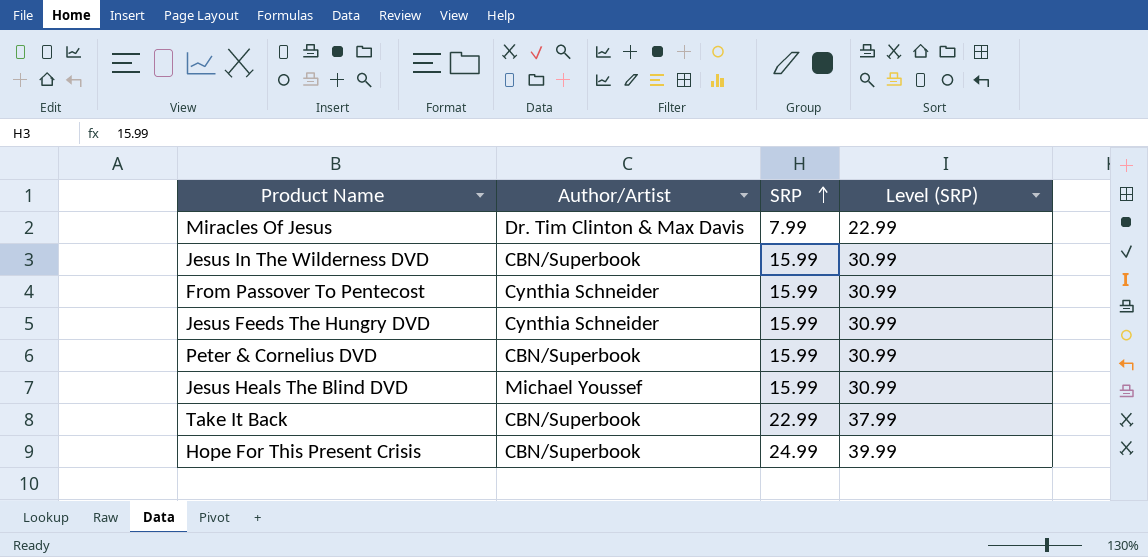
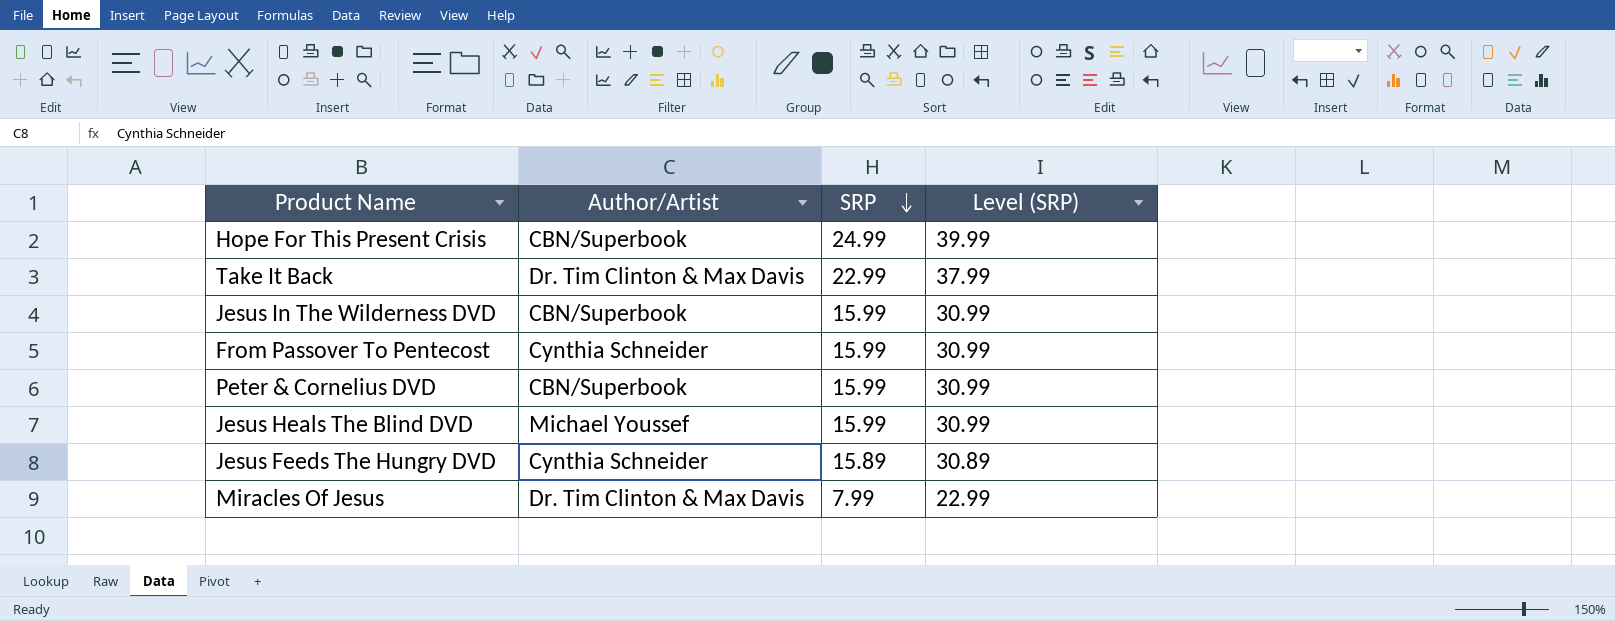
row order: SRP ascending -> SRP descending
Take It Back | Author/Artist: CBN/Superbook -> Dr. Tim Clinton & Max Davis
Jesus Feeds The Hungry DVD | SRP: 15.99 -> 15.89
Jesus Feeds The Hungry DVD | Level (SRP): 30.99 -> 30.89

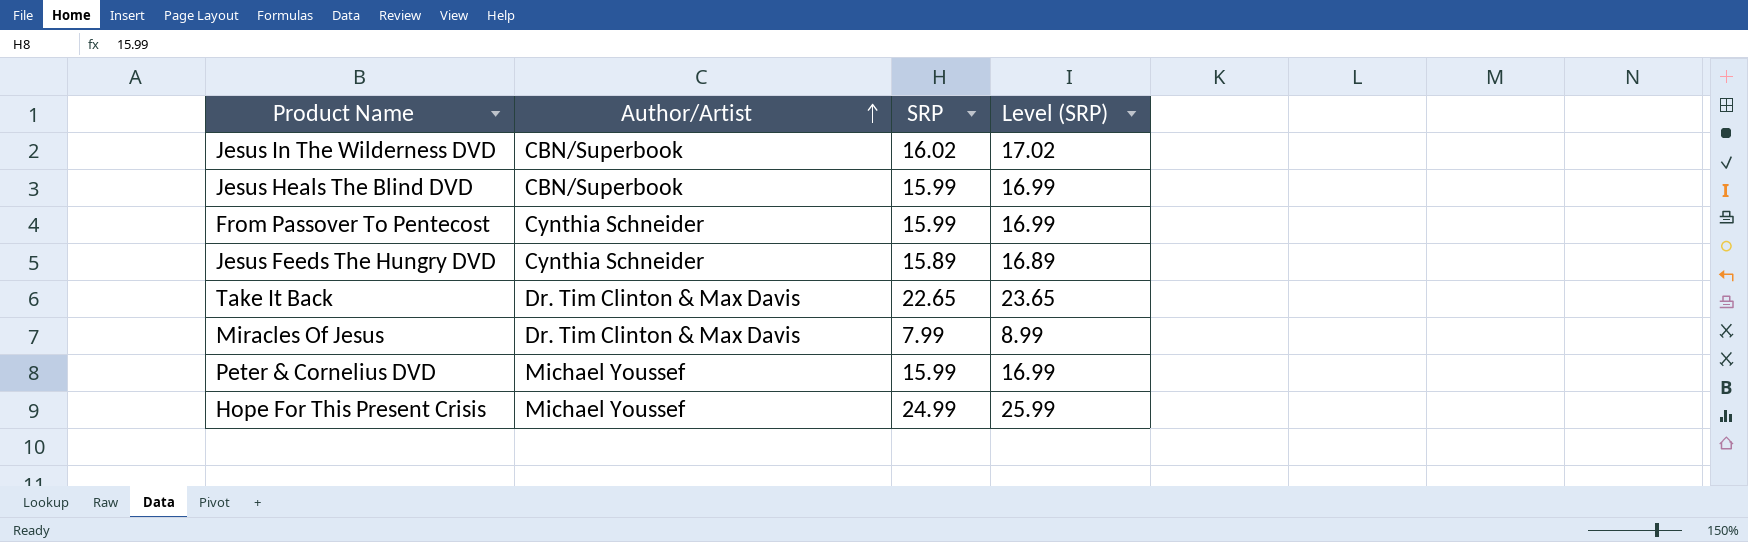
row order: SRP descending -> Author/Artist ascending
column Level (SRP) | formula: [SRP] + 15 -> [SRP] + 1
Jesus In The Wilderness DVD | SRP: 15.99 -> 16.02
Jesus Heals The Blind DVD | Author/Artist: Michael Youssef -> CBN/Superbook
Take It Back | SRP: 22.99 -> 22.65
Peter & Cornelius DVD | Author/Artist: CBN/Superbook -> Michael Youssef
Hope For This Present Crisis | Author/Artist: CBN/Superbook -> Michael Youssef

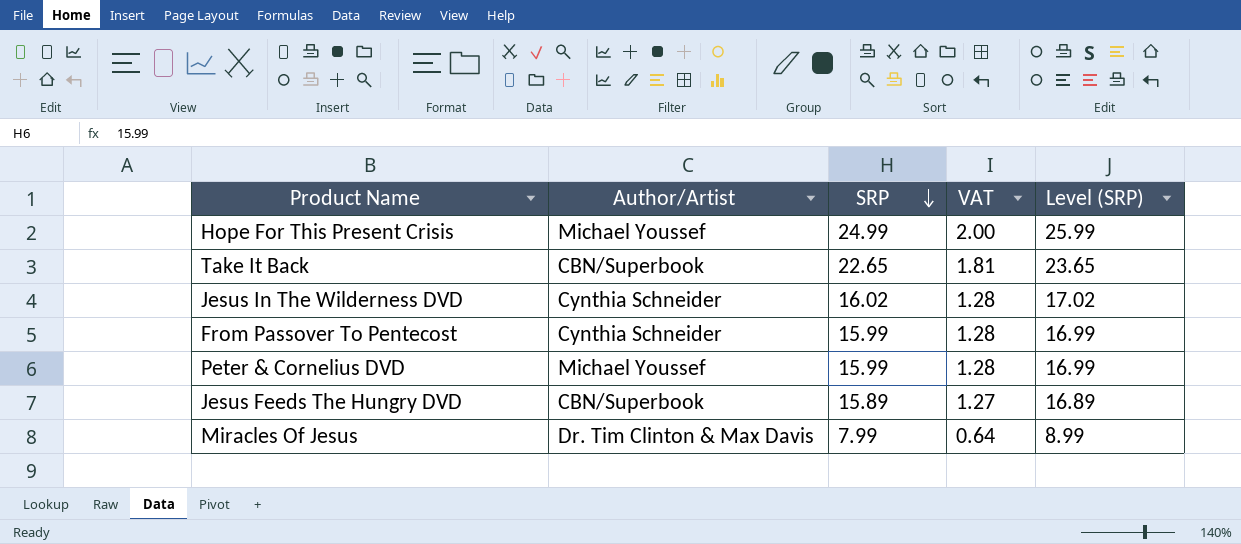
row order: Author/Artist ascending -> SRP descending
column VAT | formula: none -> [SRP] * 0.08
row Jesus Heals The Blind DVD: CBN/Superbook | 15.99 | 16.99 -> none
Take It Back | Author/Artist: Dr. Tim Clinton & Max Davis -> CBN/Superbook
Jesus In The Wilderness DVD | Author/Artist: CBN/Superbook -> Cynthia Schneider
Jesus Feeds The Hungry DVD | Author/Artist: Cynthia Schneider -> CBN/Superbook

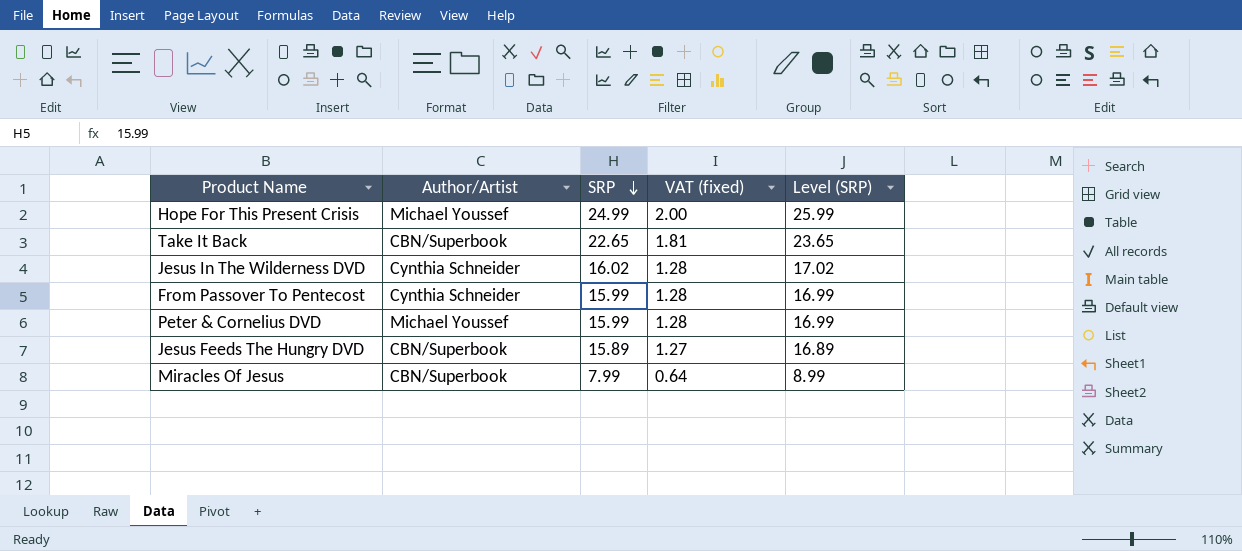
column name: VAT -> VAT (fixed)
Miracles Of Jesus | Author/Artist: Dr. Tim Clinton & Max Davis -> CBN/Superbook

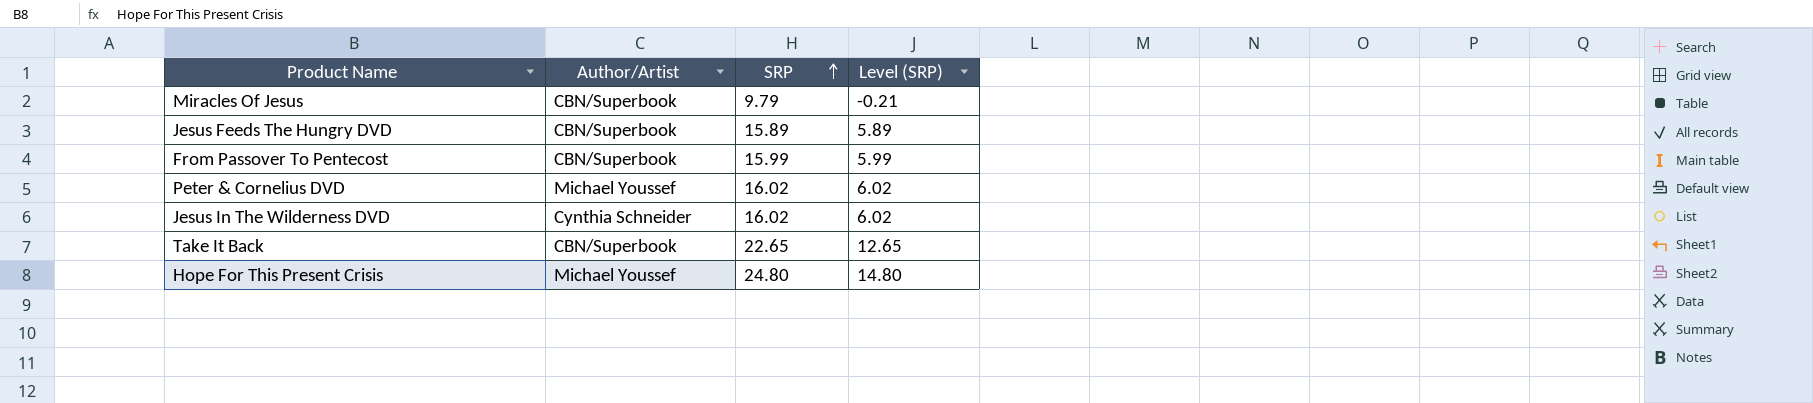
row order: SRP descending -> SRP ascending
column VAT (fixed) | formula: [SRP] * 0.08 -> none
column Level (SRP) | formula: [SRP] + 1 -> [SRP] - 10
Miracles Of Jesus | SRP: 7.99 -> 9.79
From Passover To Pentecost | Author/Artist: Cynthia Schneider -> CBN/Superbook
Peter & Cornelius DVD | SRP: 15.99 -> 16.02
Hope For This Present Crisis | SRP: 24.99 -> 24.80

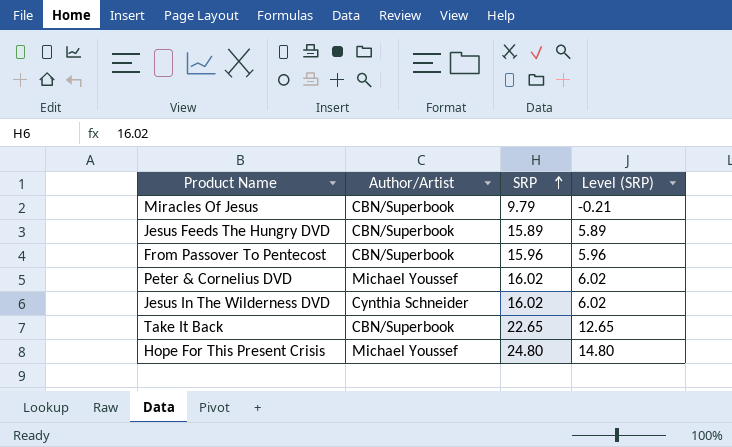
From Passover To Pentecost | SRP: 15.99 -> 15.96
From Passover To Pentecost | Level (SRP): 5.99 -> 5.96

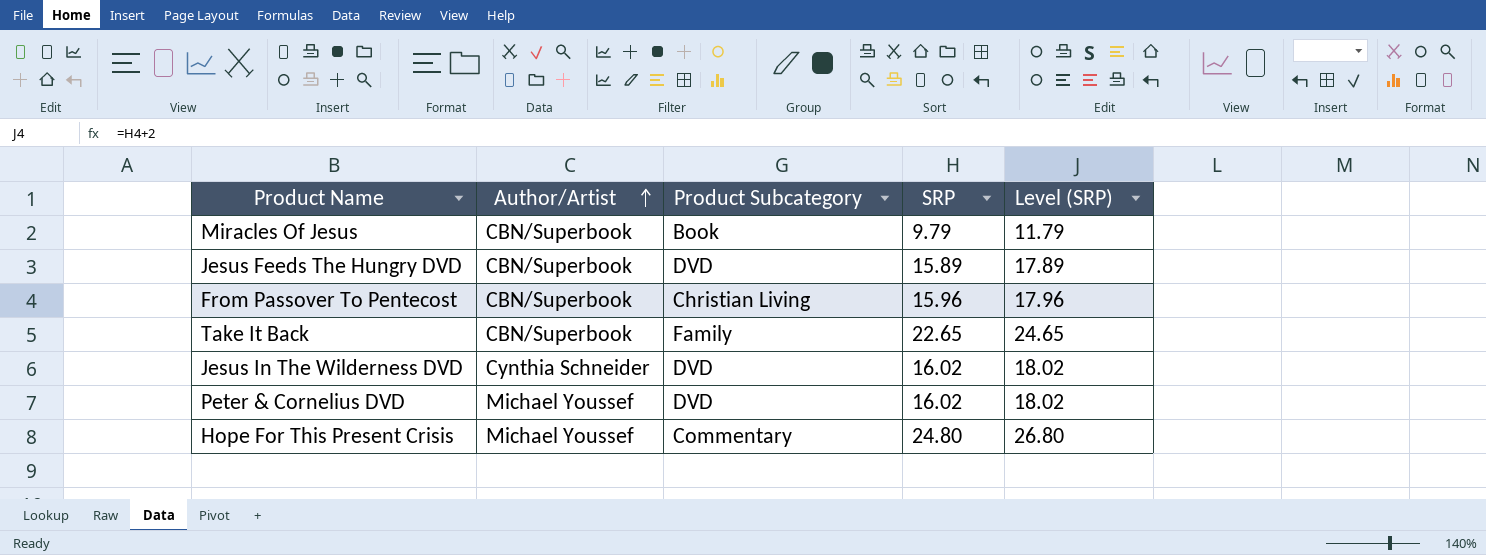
row order: SRP ascending -> Author/Artist ascending
column Product Subcategory | position: none -> 3
column Level (SRP) | formula: [SRP] - 10 -> [SRP] + 2

